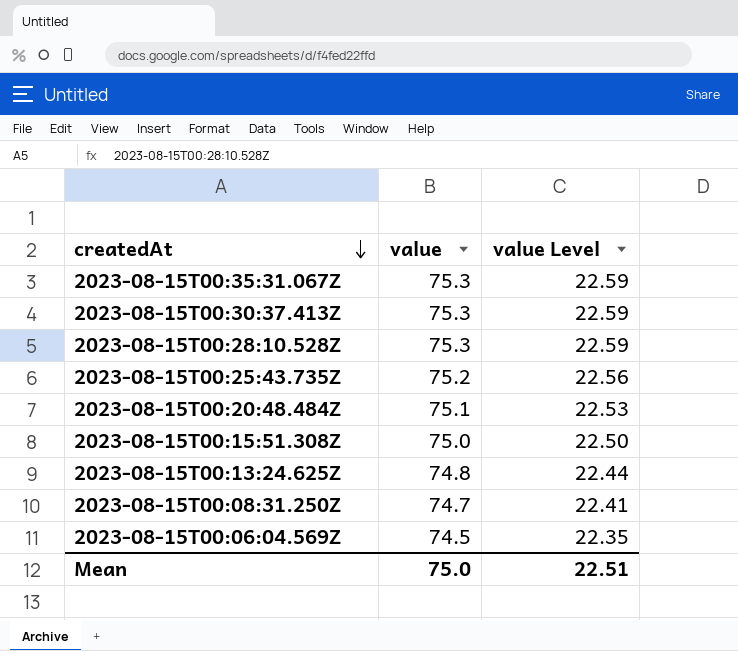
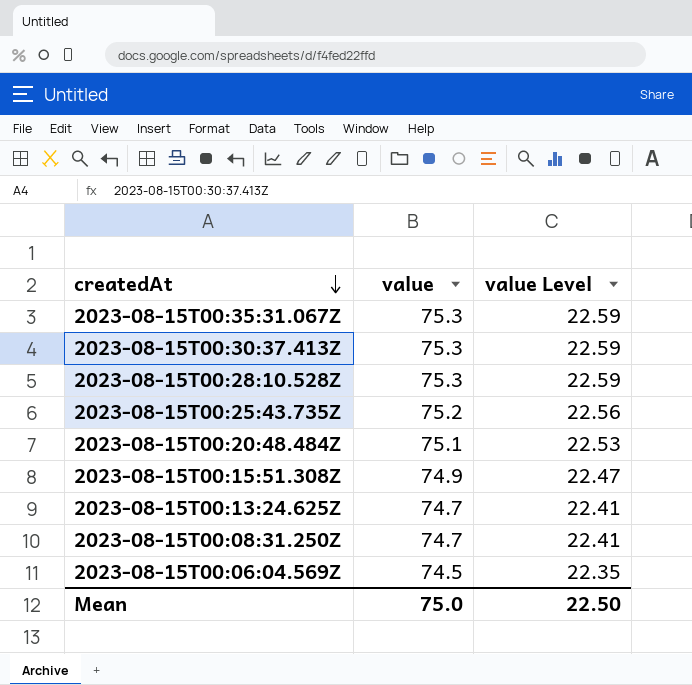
2023-08-15T00:15:51.308Z | value: 75.0 -> 74.9
2023-08-15T00:15:51.308Z | value Level: 22.50 -> 22.47
2023-08-15T00:13:24.625Z | value: 74.8 -> 74.7
2023-08-15T00:13:24.625Z | value Level: 22.44 -> 22.41
Mean | value Level: 22.51 -> 22.50

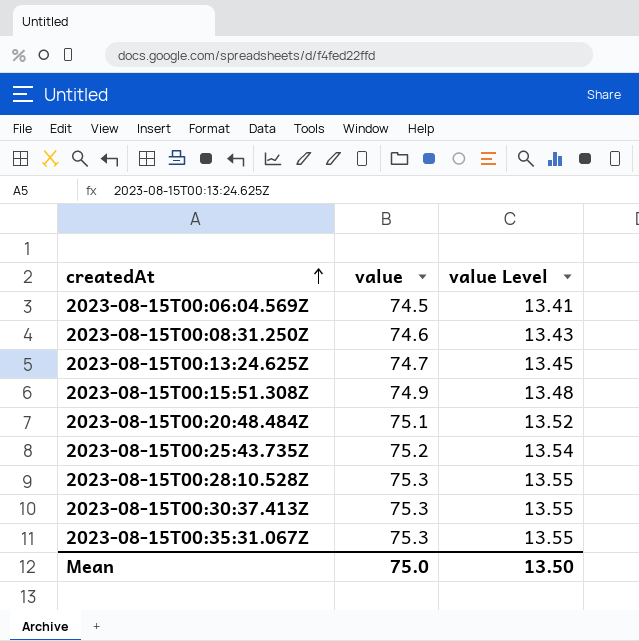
row order: createdAt descending -> createdAt ascending
column value Level | formula: [value] * 0.3 -> [value] * 0.18
2023-08-15T00:08:31.250Z | value: 74.7 -> 74.6
Mean | value Level: 22.50 -> 13.50

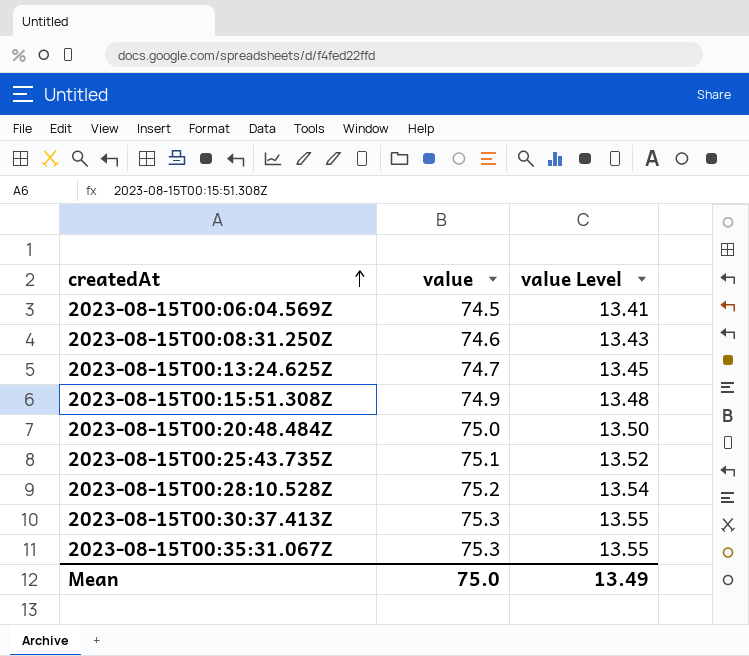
2023-08-15T00:20:48.484Z | value: 75.1 -> 75.0
2023-08-15T00:20:48.484Z | value Level: 13.52 -> 13.50
2023-08-15T00:25:43.735Z | value: 75.2 -> 75.1
2023-08-15T00:25:43.735Z | value Level: 13.54 -> 13.52
2023-08-15T00:28:10.528Z | value: 75.3 -> 75.2
2023-08-15T00:28:10.528Z | value Level: 13.55 -> 13.54
Mean | value Level: 13.50 -> 13.49

